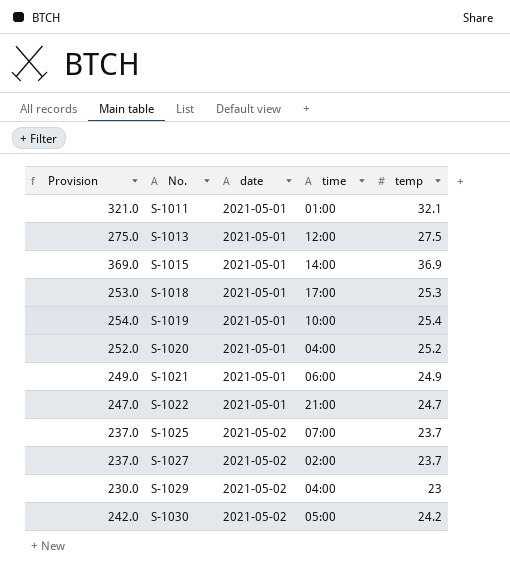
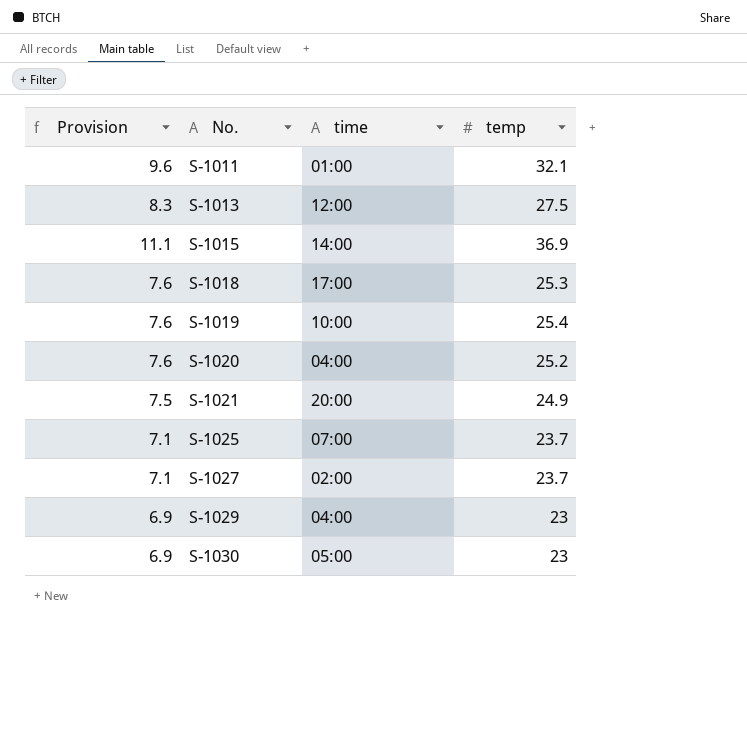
column date | position: 3 -> none
column Provision | formula: [temp] * 10 -> [temp] * 0.3
row S-1022: 247.0 | 2021-05-01 | 21:00 | 24.7 -> none
S-1021 | time: 06:00 -> 20:00
S-1030 | temp: 24.2 -> 23

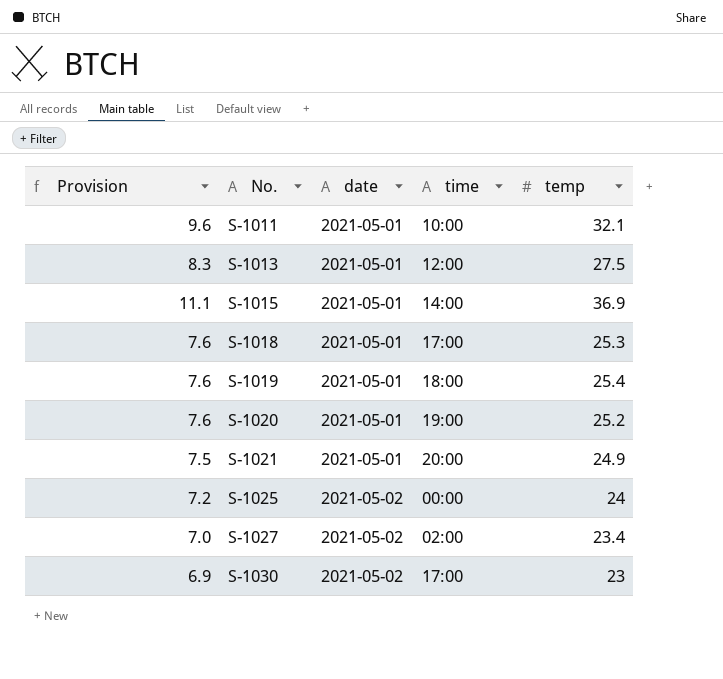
column date | position: none -> 3
row S-1029: 6.9 | 04:00 | 23 -> none
S-1011 | time: 01:00 -> 10:00
S-1019 | time: 10:00 -> 18:00
S-1020 | time: 04:00 -> 19:00
S-1025 | Provision: 7.1 -> 7.2
S-1025 | time: 07:00 -> 00:00
S-1025 | temp: 23.7 -> 24
S-1027 | Provision: 7.1 -> 7.0
S-1027 | temp: 23.7 -> 23.4
S-1030 | time: 05:00 -> 17:00

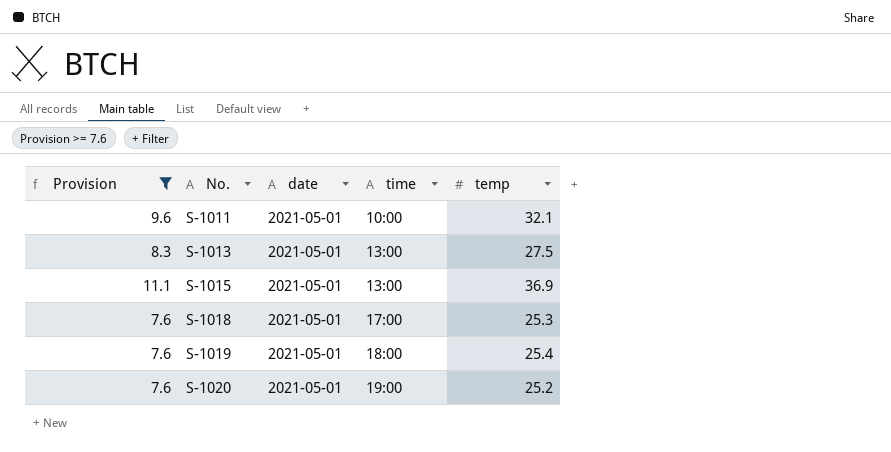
filter: none -> Provision >= 7.6
S-1013 | time: 12:00 -> 13:00
S-1015 | time: 14:00 -> 13:00

